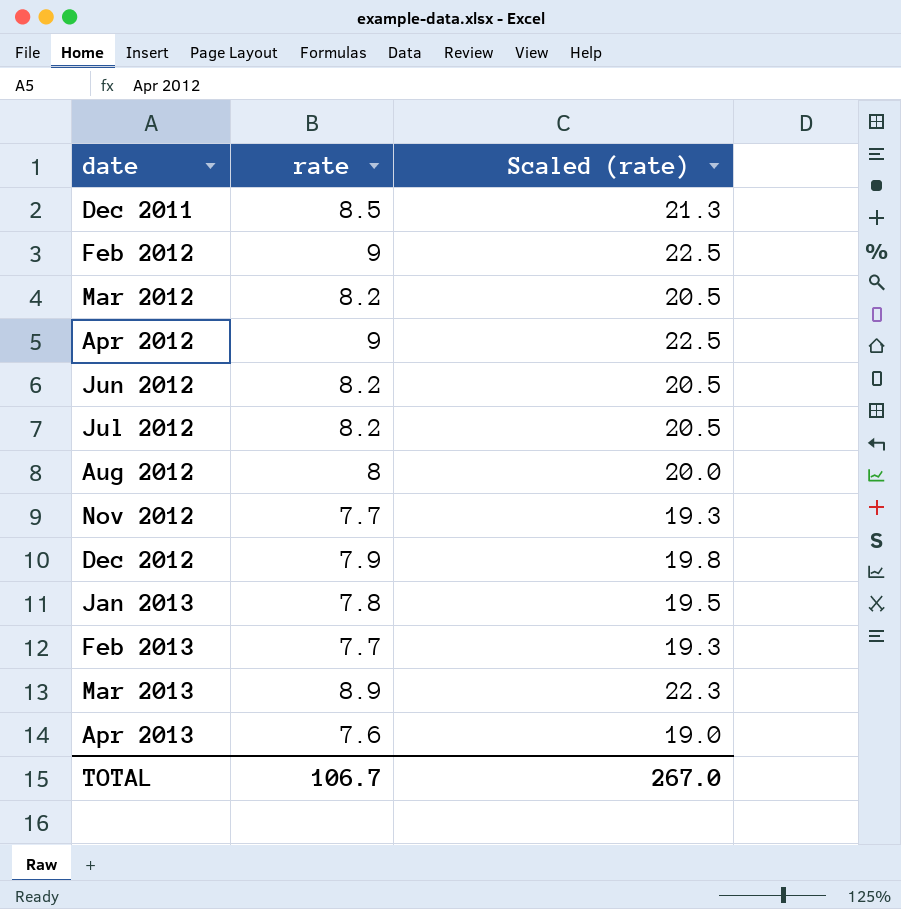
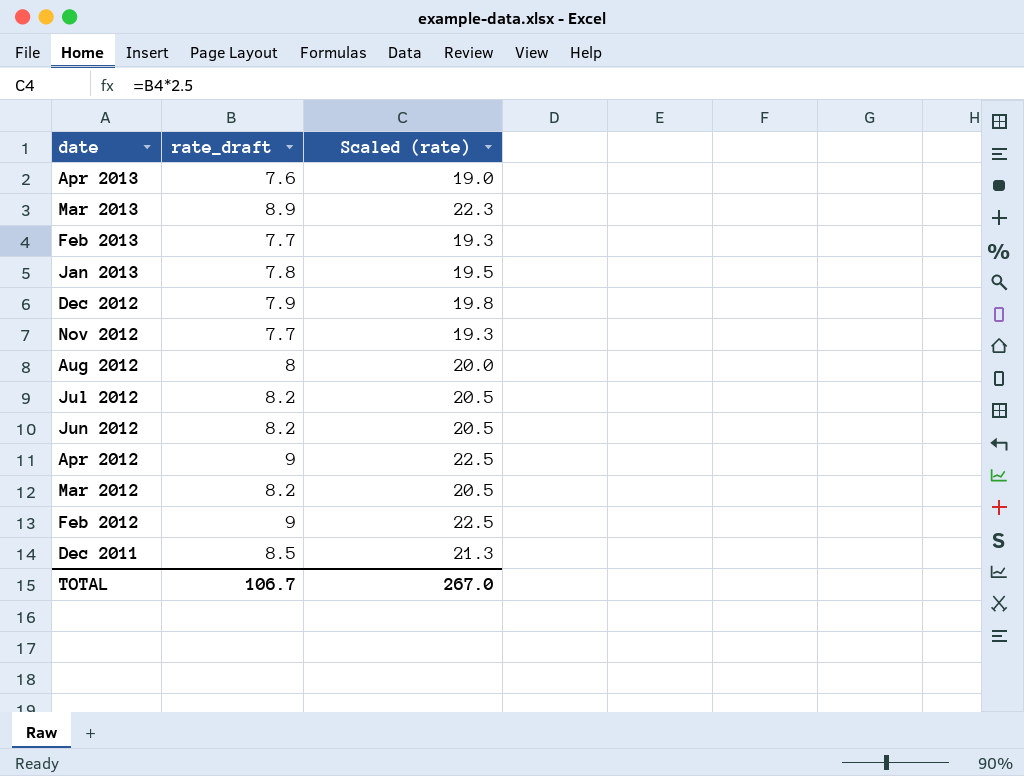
row order: date ascending -> date descending
column name: rate -> rate_draft

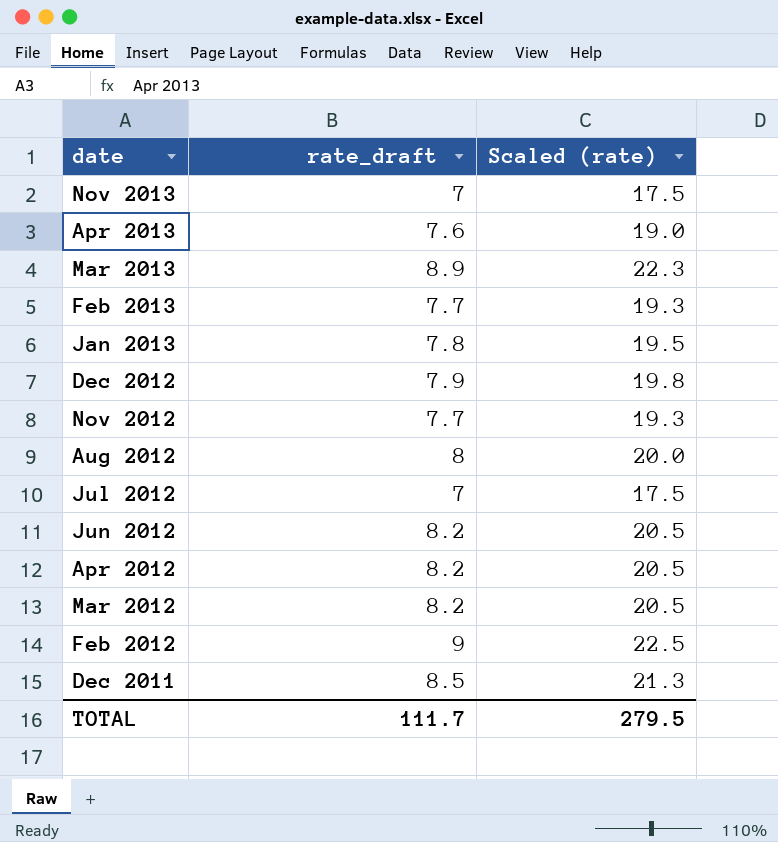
row Nov 2013: none -> 7 | 17.5
Jul 2012 | rate_draft: 8.2 -> 7
Jul 2012 | Scaled (rate): 20.5 -> 17.5
Apr 2012 | rate_draft: 9 -> 8.2
Apr 2012 | Scaled (rate): 22.5 -> 20.5
TOTAL | rate_draft: 106.7 -> 111.7
TOTAL | Scaled (rate): 267.0 -> 279.5

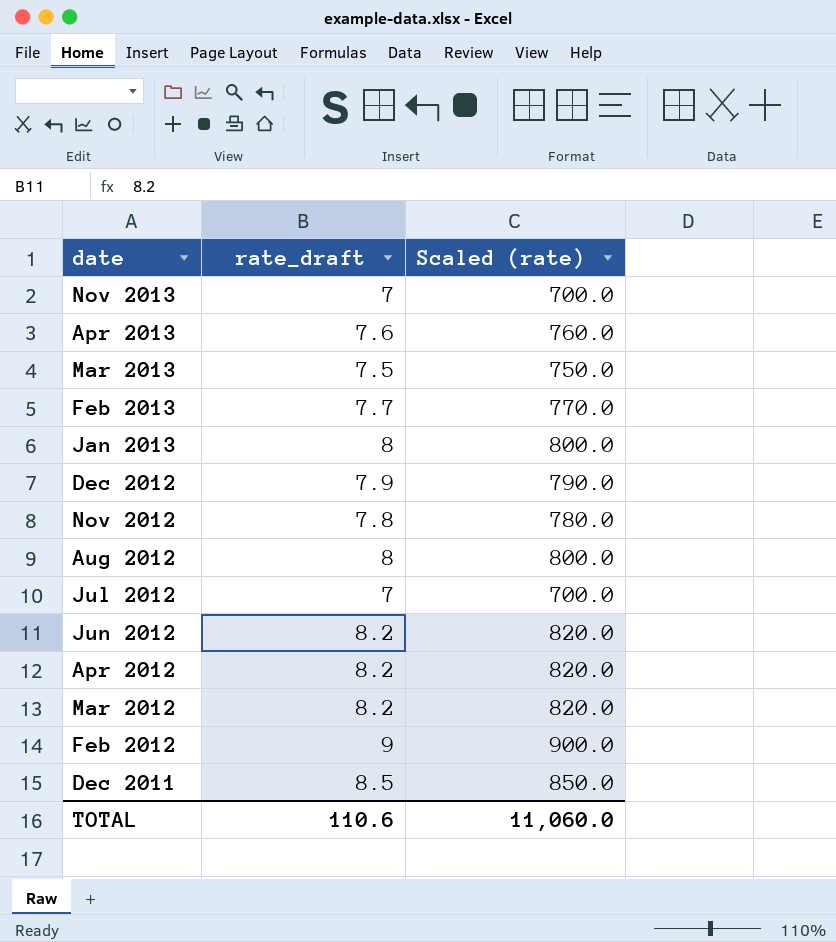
column Scaled (rate) | formula: [rate_draft] * 2.5 -> [rate_draft] * 100
Mar 2013 | rate_draft: 8.9 -> 7.5
Jan 2013 | rate_draft: 7.8 -> 8
Nov 2012 | rate_draft: 7.7 -> 7.8
TOTAL | rate_draft: 111.7 -> 110.6
TOTAL | Scaled (rate): 279.5 -> 11,060.0

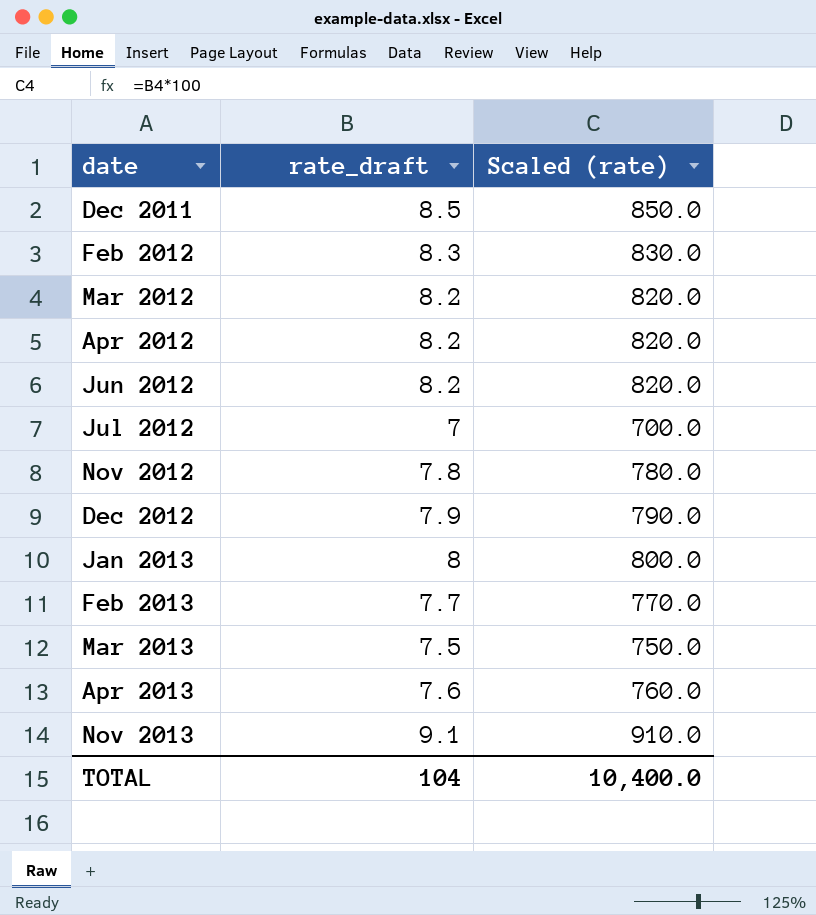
row order: date descending -> date ascending
row Aug 2012: 8 | 800.0 -> none
Feb 2012 | rate_draft: 9 -> 8.3
Feb 2012 | Scaled (rate): 900.0 -> 830.0
Nov 2013 | rate_draft: 7 -> 9.1
Nov 2013 | Scaled (rate): 700.0 -> 910.0
TOTAL | rate_draft: 110.6 -> 104
TOTAL | Scaled (rate): 11,060.0 -> 10,400.0

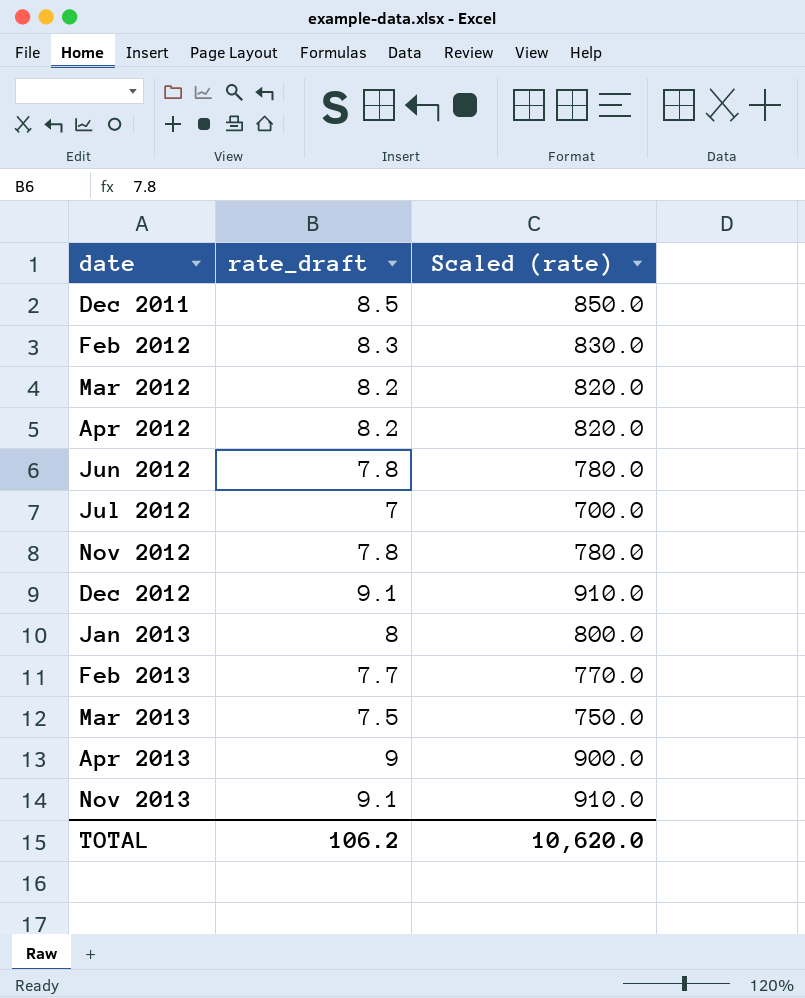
Jun 2012 | rate_draft: 8.2 -> 7.8
Jun 2012 | Scaled (rate): 820.0 -> 780.0
Dec 2012 | rate_draft: 7.9 -> 9.1
Dec 2012 | Scaled (rate): 790.0 -> 910.0
Apr 2013 | rate_draft: 7.6 -> 9
Apr 2013 | Scaled (rate): 760.0 -> 900.0
TOTAL | rate_draft: 104 -> 106.2
TOTAL | Scaled (rate): 10,400.0 -> 10,620.0

